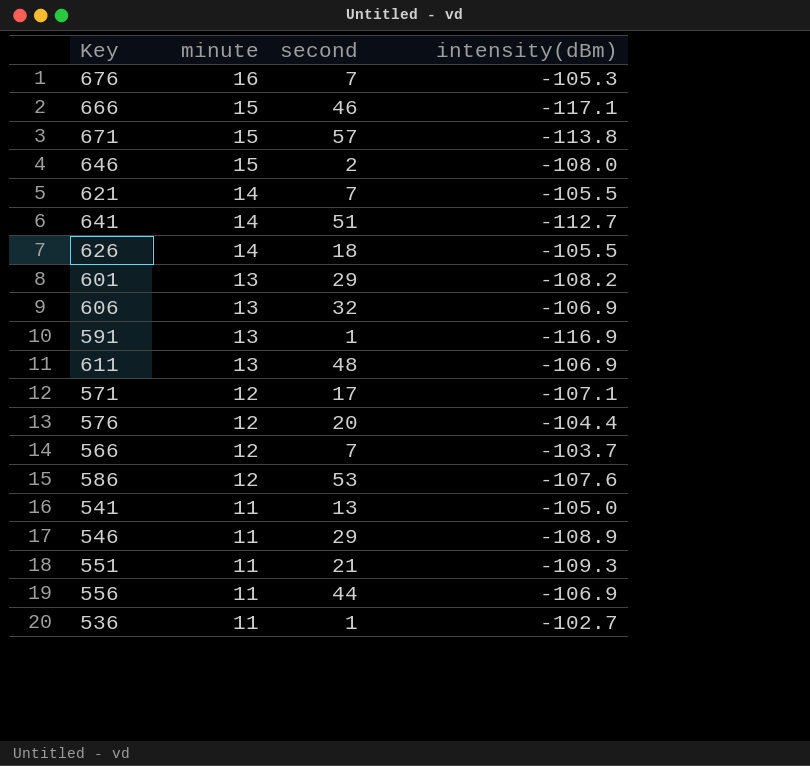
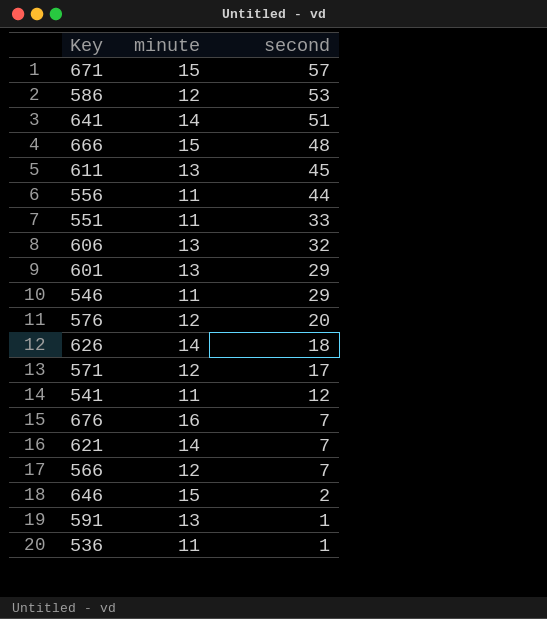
row order: minute descending -> second descending
column intensity(dBm) | position: 4 -> none
666 | second: 46 -> 48
611 | second: 48 -> 45
551 | second: 21 -> 33
541 | second: 13 -> 12

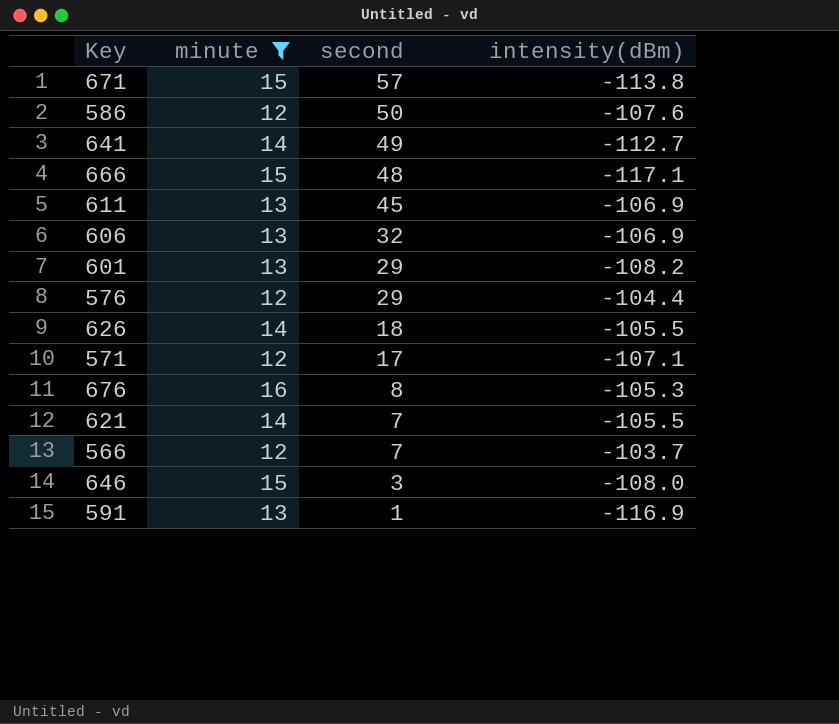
filter: none -> minute != 11
column intensity(dBm) | position: none -> 4
586 | second: 53 -> 50
641 | second: 51 -> 49
576 | second: 20 -> 29
676 | second: 7 -> 8
646 | second: 2 -> 3

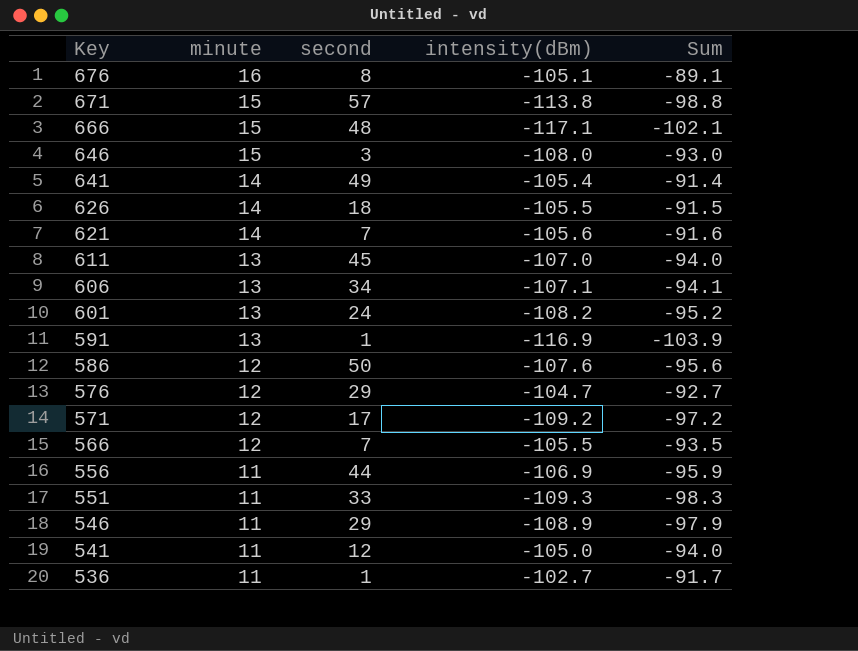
filter: minute != 11 -> none
row order: second descending -> Key descending
column Sum | formula: none -> [minute] + [intensity(dBm)]
676 | intensity(dBm): -105.3 -> -105.1
641 | intensity(dBm): -112.7 -> -105.4
621 | intensity(dBm): -105.5 -> -105.6
611 | intensity(dBm): -106.9 -> -107.0
606 | second: 32 -> 34
606 | intensity(dBm): -106.9 -> -107.1
601 | second: 29 -> 24
576 | intensity(dBm): -104.4 -> -104.7
571 | intensity(dBm): -107.1 -> -109.2
566 | intensity(dBm): -103.7 -> -105.5

